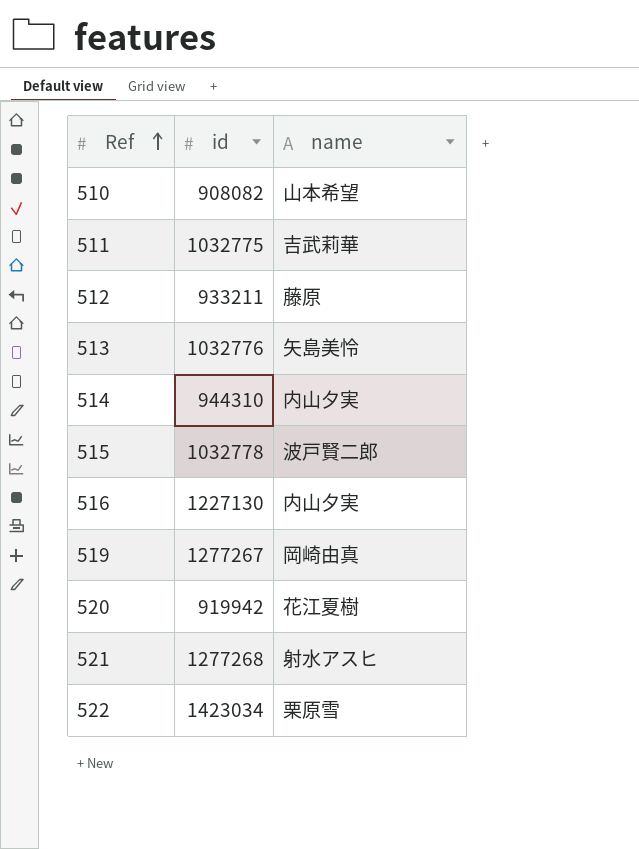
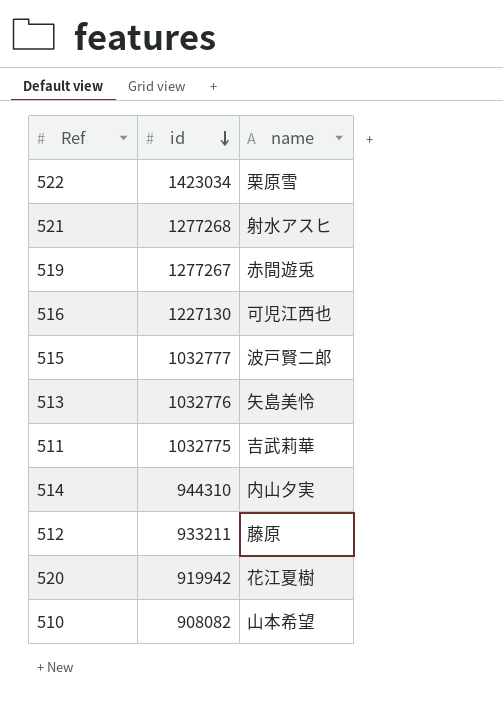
row order: Ref ascending -> id descending
519 | name: 岡崎由真 -> 赤間遊兎
516 | name: 内山夕実 -> 可児江西也
515 | id: 1032778 -> 1032777

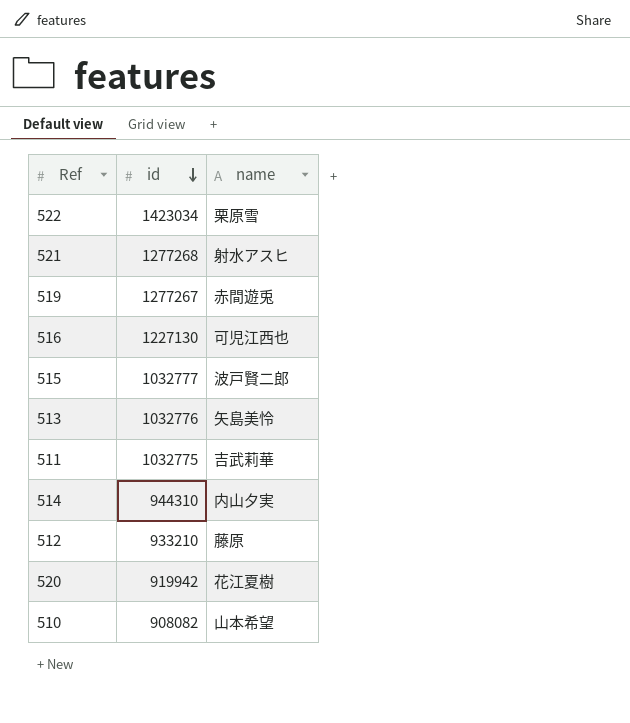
512 | id: 933211 -> 933210

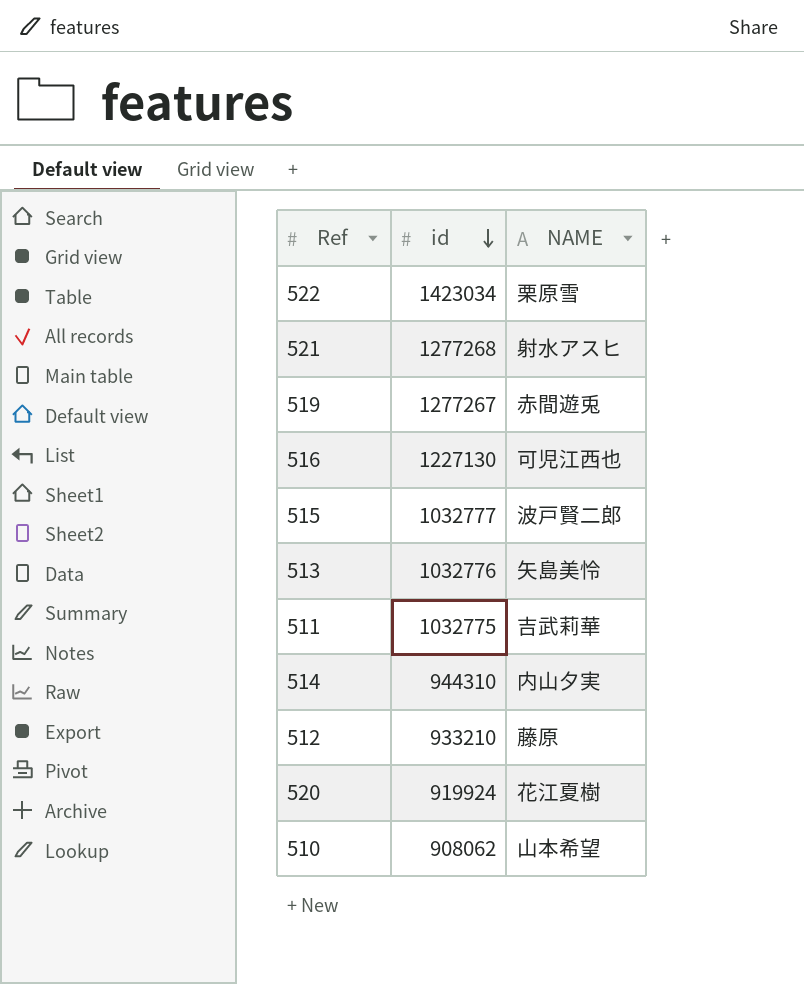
column name: name -> NAME
520 | id: 919942 -> 919924
510 | id: 908082 -> 908062

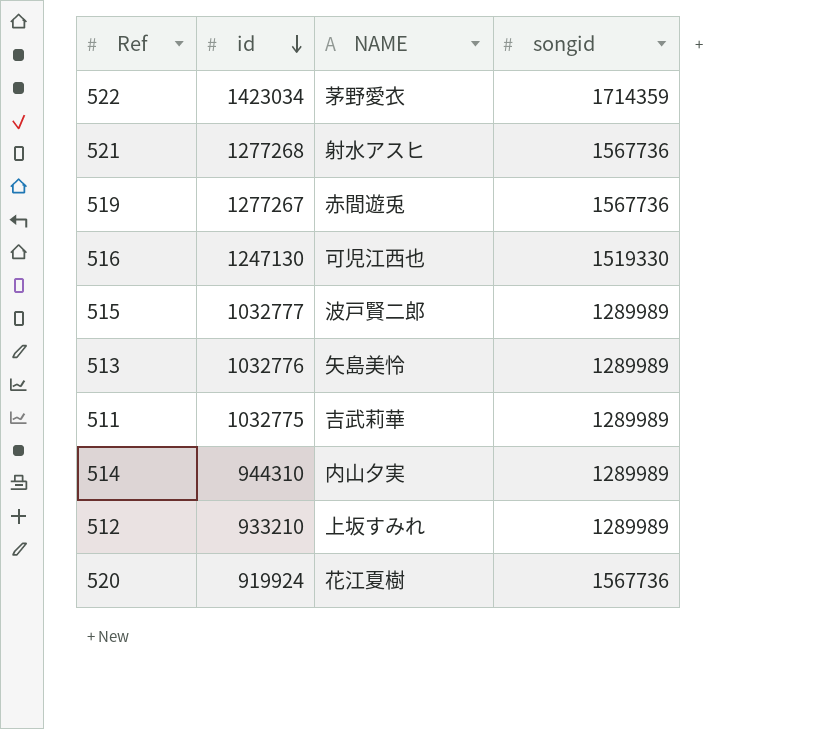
column songid | position: none -> 4
row 510: 908062 | 山本希望 -> none
522 | NAME: 栗原雪 -> 茅野愛衣
516 | id: 1227130 -> 1247130
512 | NAME: 藤原 -> 上坂すみれ

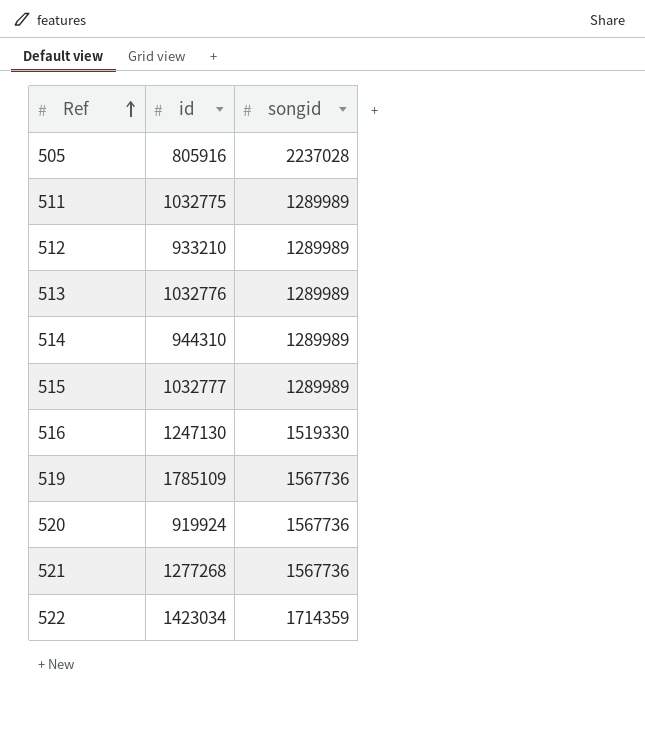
row order: id descending -> Ref ascending
column NAME | position: 3 -> none
row 505: none -> 805916 | 2237028
519 | id: 1277267 -> 1785109

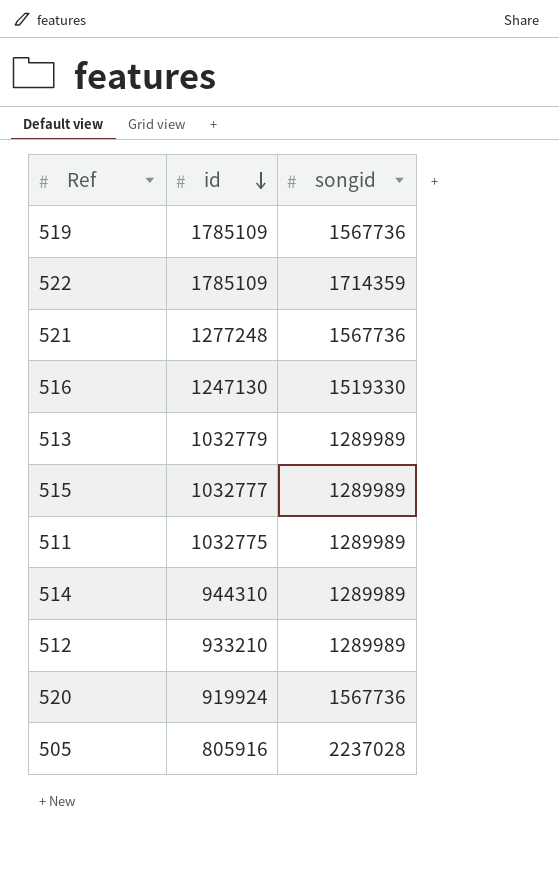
row order: Ref ascending -> id descending
522 | id: 1423034 -> 1785109
521 | id: 1277268 -> 1277248
513 | id: 1032776 -> 1032779

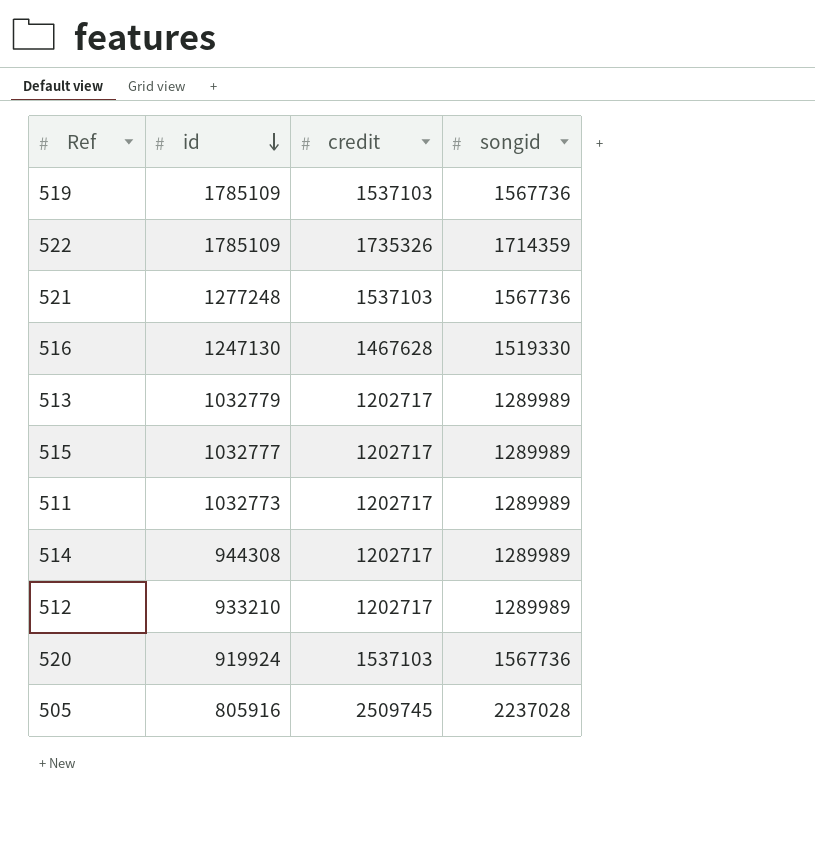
column credit | position: none -> 3
511 | id: 1032775 -> 1032773
514 | id: 944310 -> 944308

